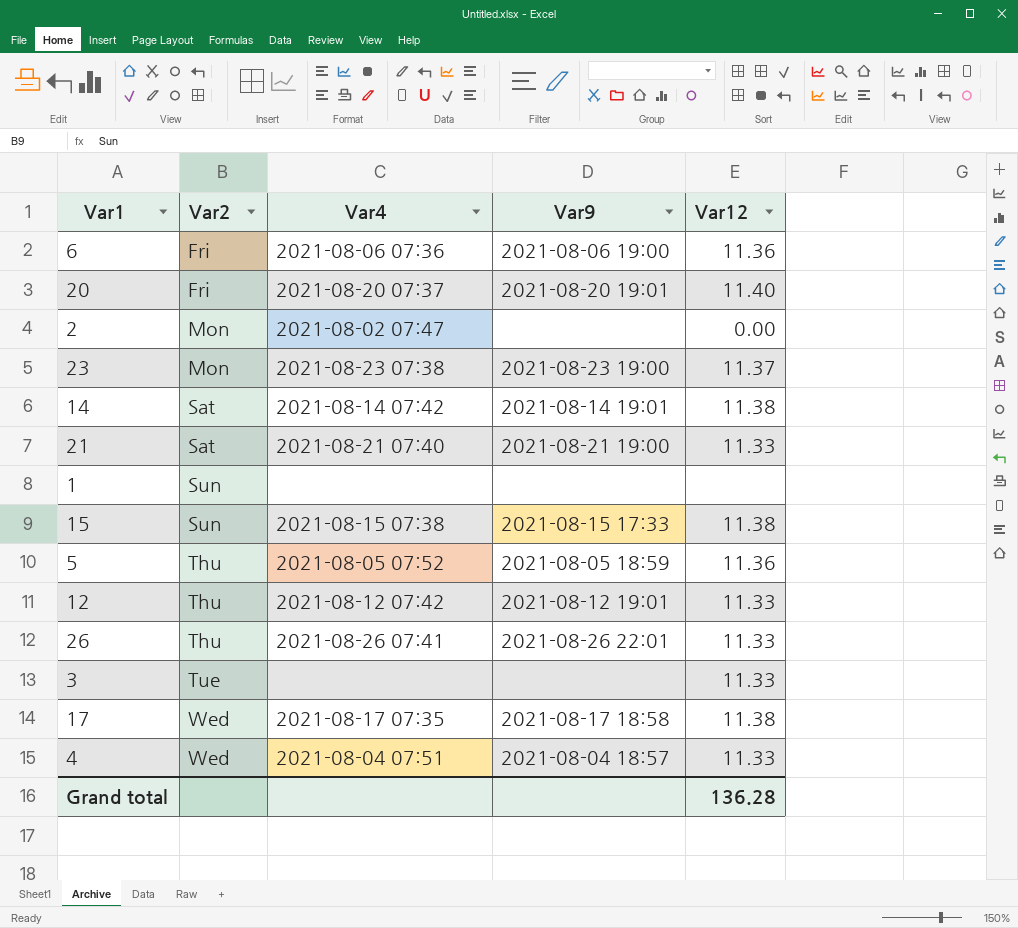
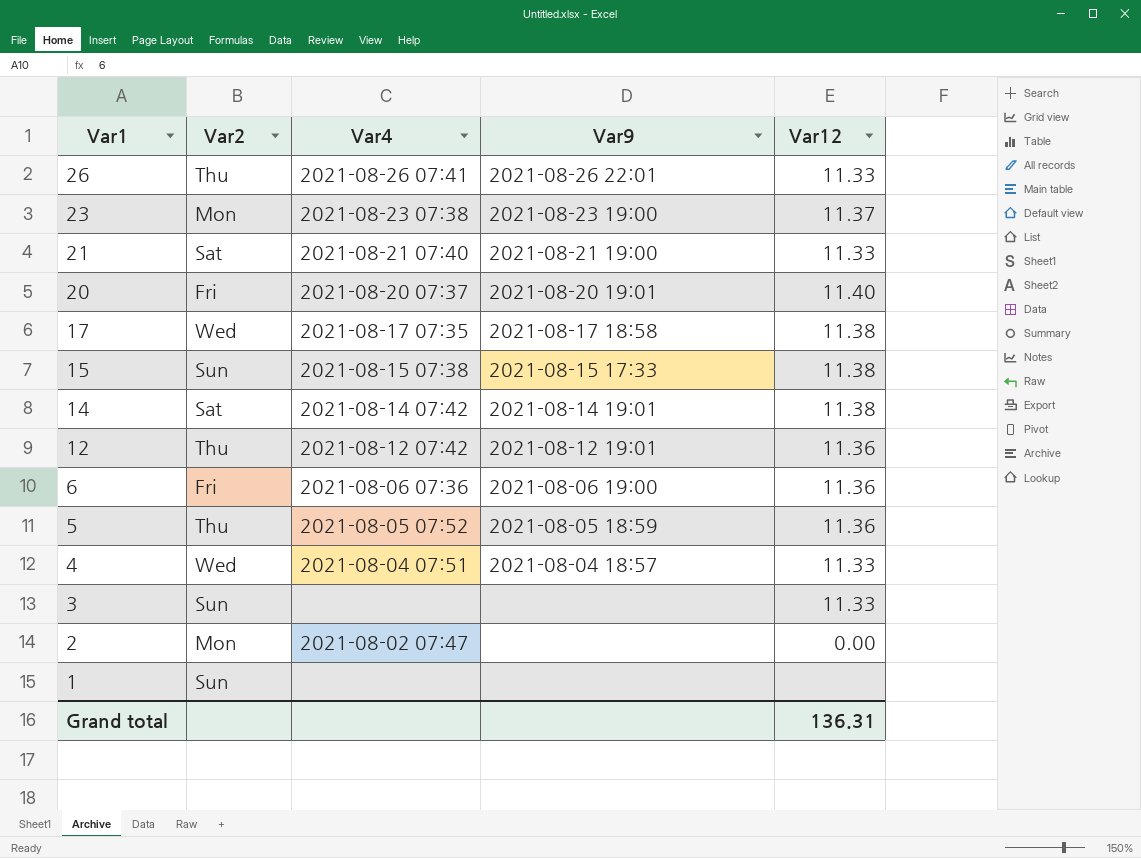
row order: Var2 ascending -> Var1 descending
12 | Var12: 11.33 -> 11.36
3 | Var2: Tue -> Sun
Grand total | Var12: 136.28 -> 136.31

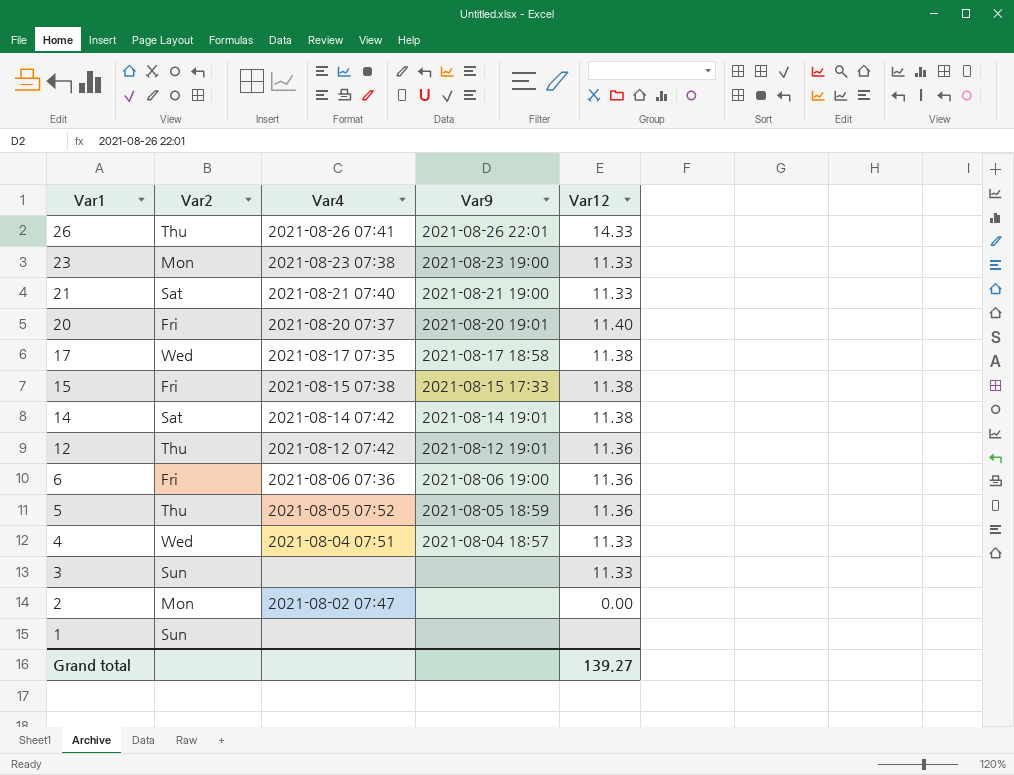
26 | Var12: 11.33 -> 14.33
23 | Var12: 11.37 -> 11.33
15 | Var2: Sun -> Fri
Grand total | Var12: 136.31 -> 139.27

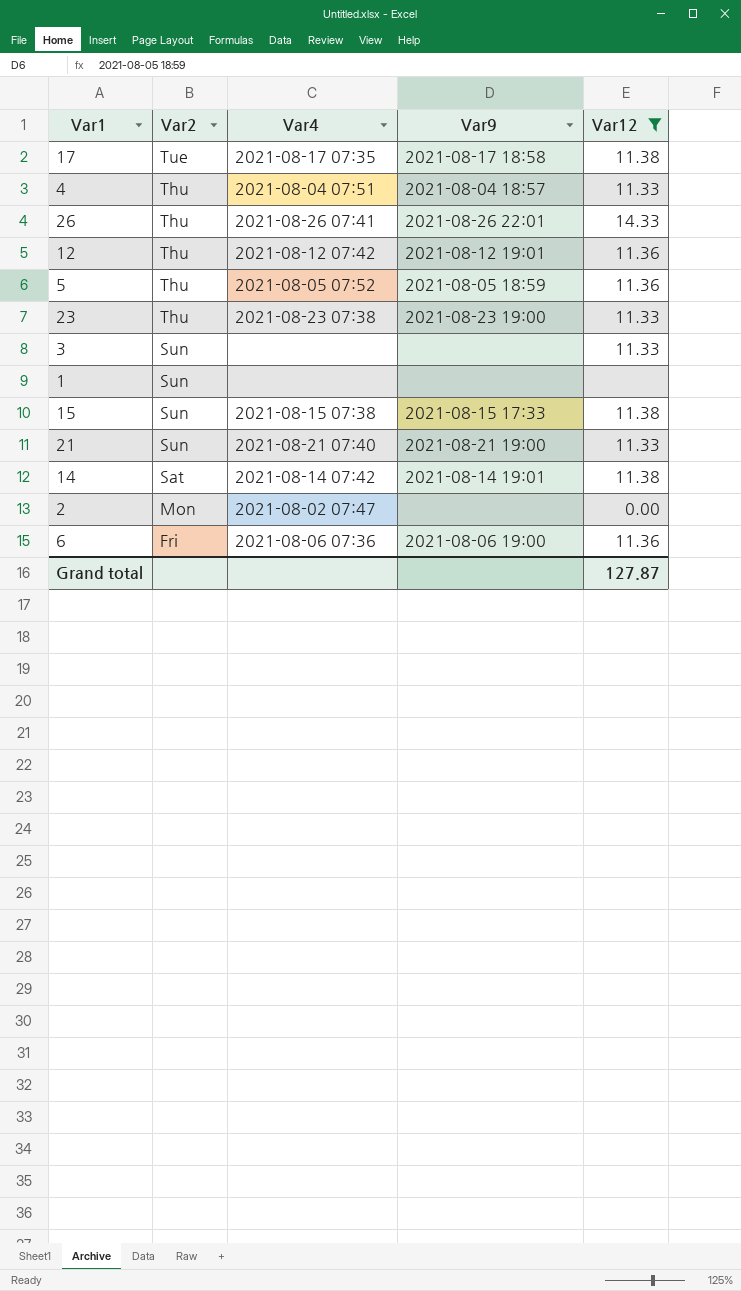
filter: none -> Var12 != 11.40
row order: Var1 descending -> Var2 descending
17 | Var2: Wed -> Tue
4 | Var2: Wed -> Thu
23 | Var2: Mon -> Thu
15 | Var2: Fri -> Sun
21 | Var2: Sat -> Sun
Grand total | Var12: 139.27 -> 127.87

